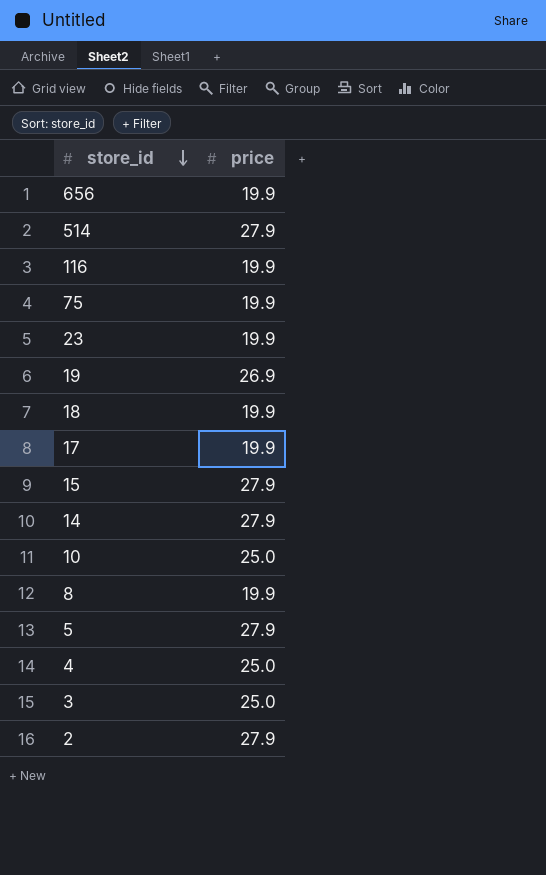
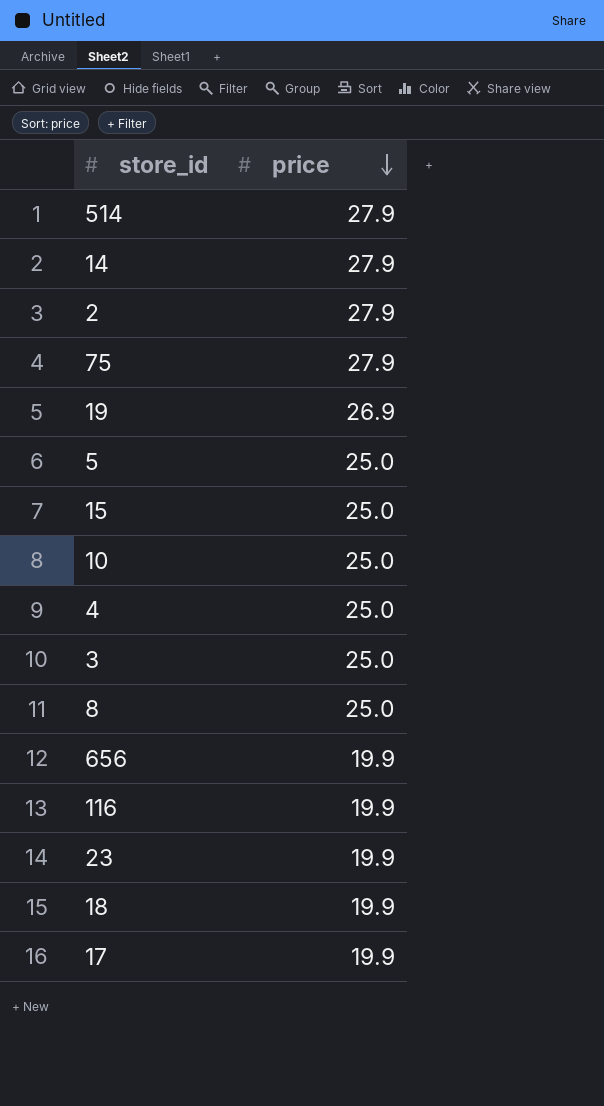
row order: store_id descending -> price descending
75 | price: 19.9 -> 27.9
5 | price: 27.9 -> 25.0
15 | price: 27.9 -> 25.0
8 | price: 19.9 -> 25.0

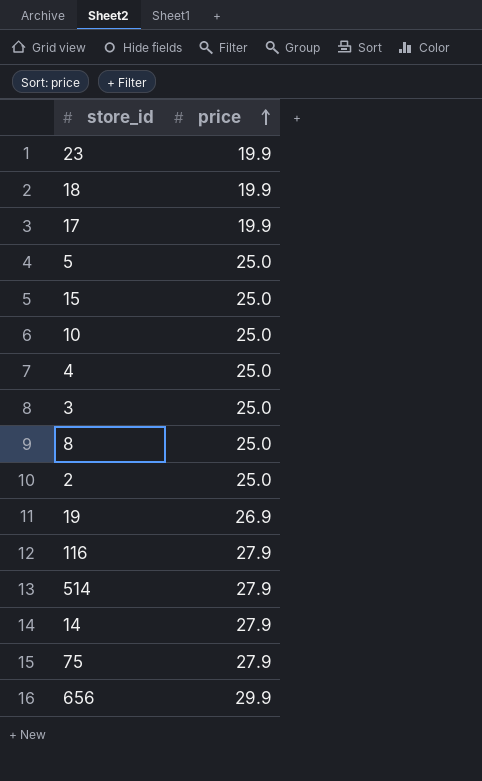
row order: price descending -> price ascending
2 | price: 27.9 -> 25.0
116 | price: 19.9 -> 27.9
656 | price: 19.9 -> 29.9

